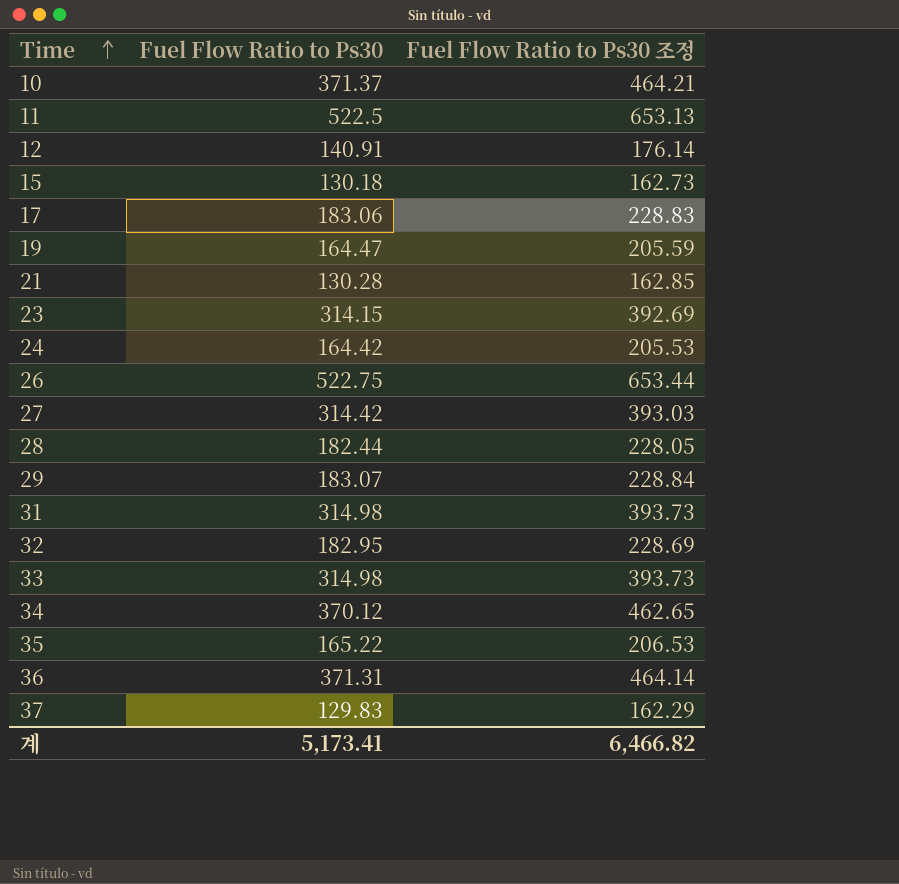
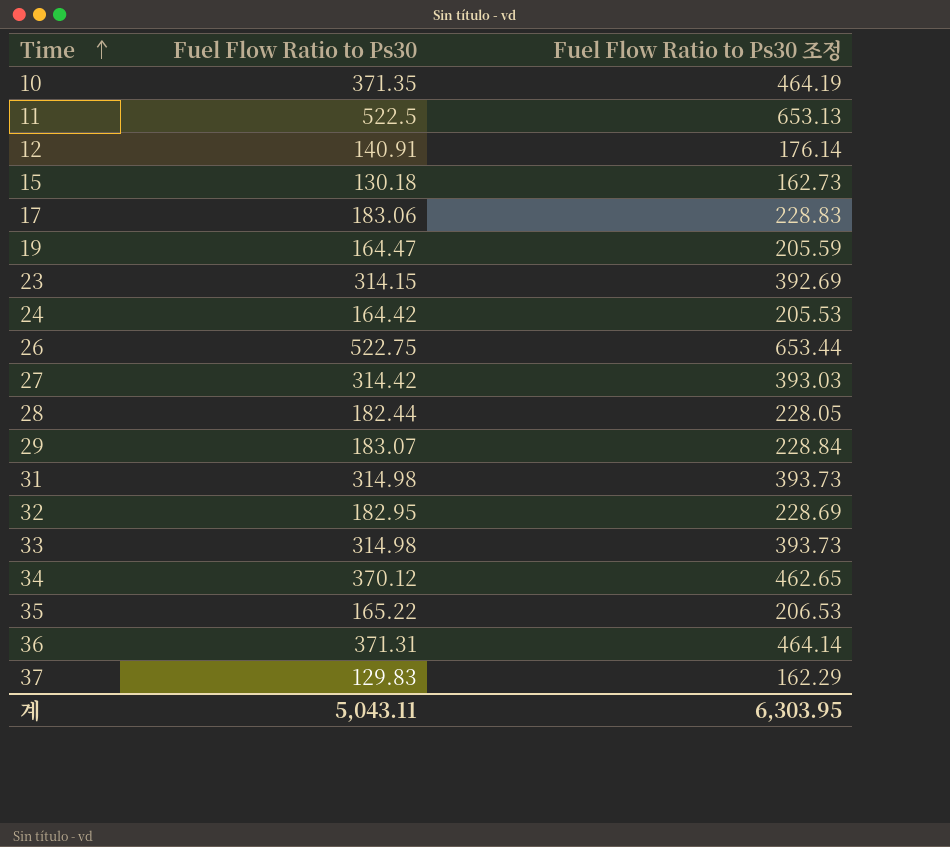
row 21: 130.28 | 162.85 -> none
10 | Fuel Flow Ratio to Ps30: 371.37 -> 371.35
10 | Fuel Flow Ratio to Ps30 조정: 464.21 -> 464.19
계 | Fuel Flow Ratio to Ps30: 5,173.41 -> 5,043.11
계 | Fuel Flow Ratio to Ps30 조정: 6,466.82 -> 6,303.95

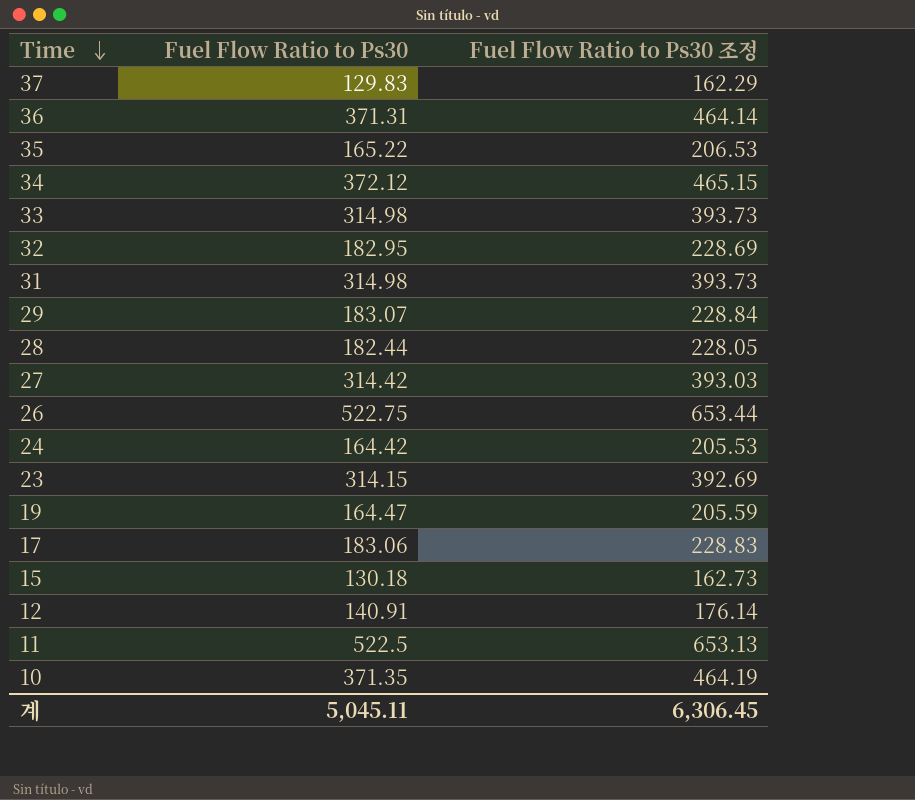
row order: Time ascending -> Time descending
34 | Fuel Flow Ratio to Ps30: 370.12 -> 372.12
34 | Fuel Flow Ratio to Ps30 조정: 462.65 -> 465.15
계 | Fuel Flow Ratio to Ps30: 5,043.11 -> 5,045.11
계 | Fuel Flow Ratio to Ps30 조정: 6,303.95 -> 6,306.45

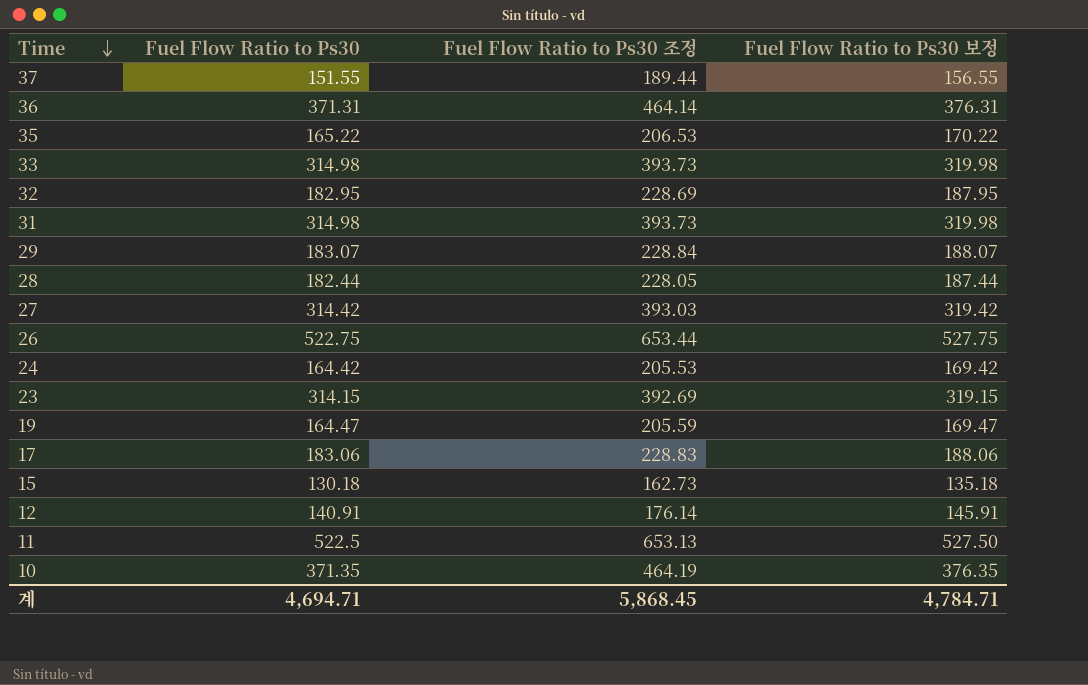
column Fuel Flow Ratio to Ps30 보정 | formula: none -> [Fuel Flow Ratio to Ps30] + 5
row 34: 372.12 | 465.15 -> none
37 | Fuel Flow Ratio to Ps30: 129.83 -> 151.55
37 | Fuel Flow Ratio to Ps30 조정: 162.29 -> 189.44
계 | Fuel Flow Ratio to Ps30: 5,045.11 -> 4,694.71
계 | Fuel Flow Ratio to Ps30 조정: 6,306.45 -> 5,868.45

